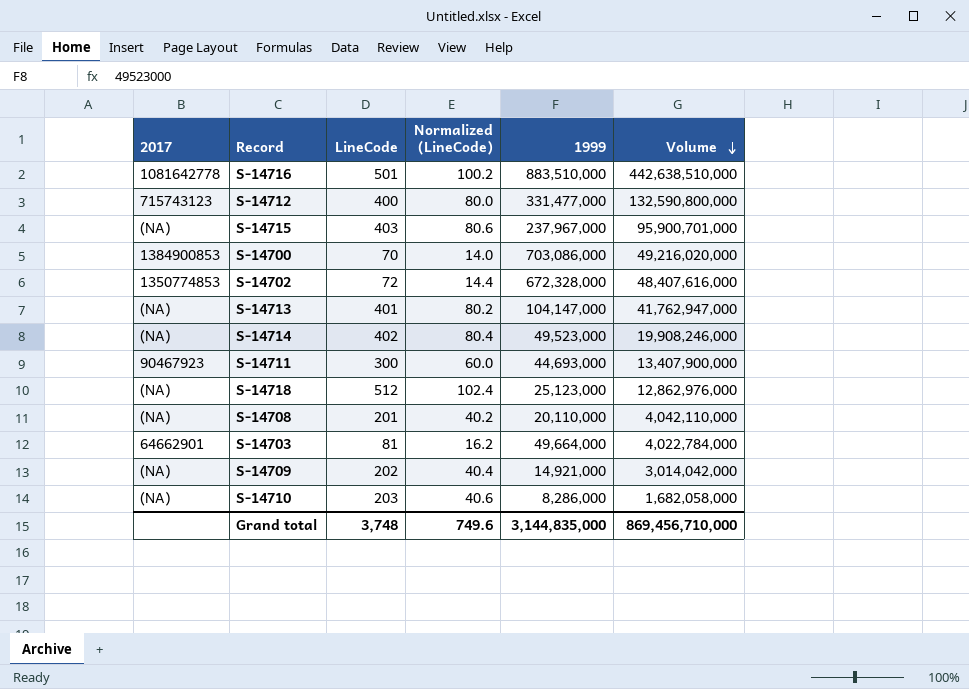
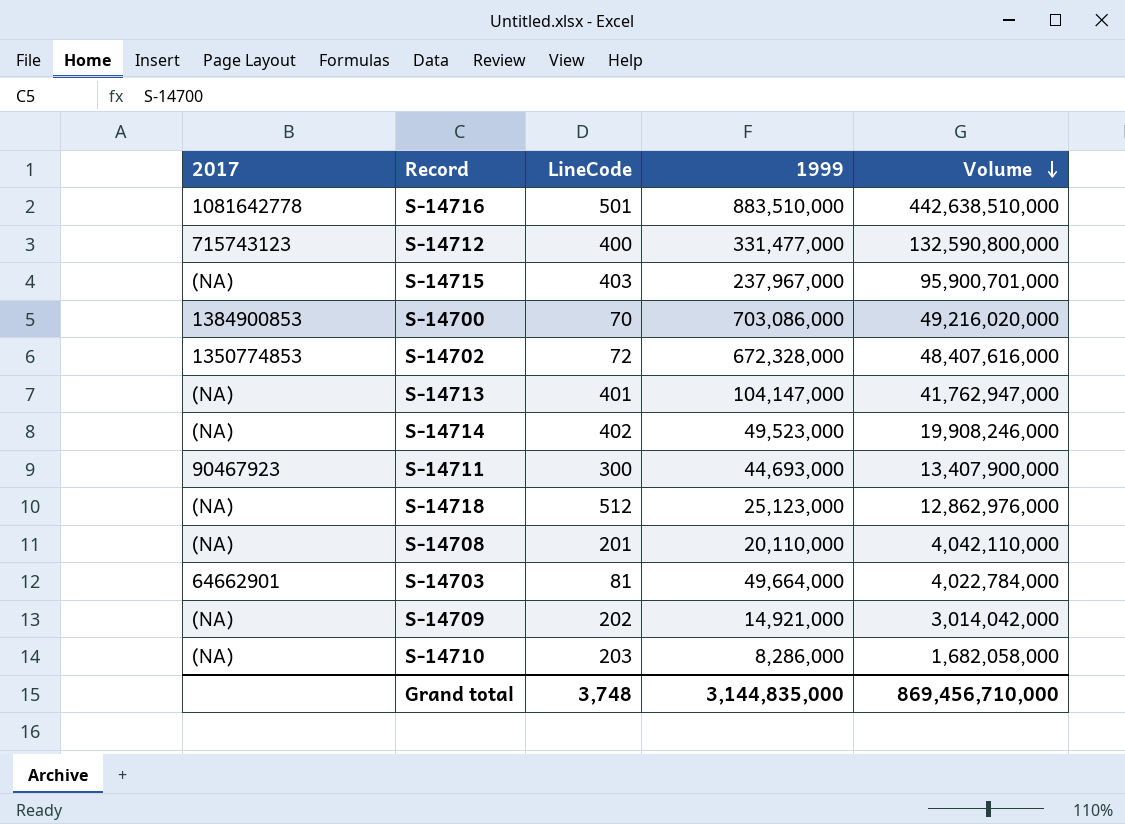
column Normalized (LineCode) | formula: [LineCode] * 0.2 -> none

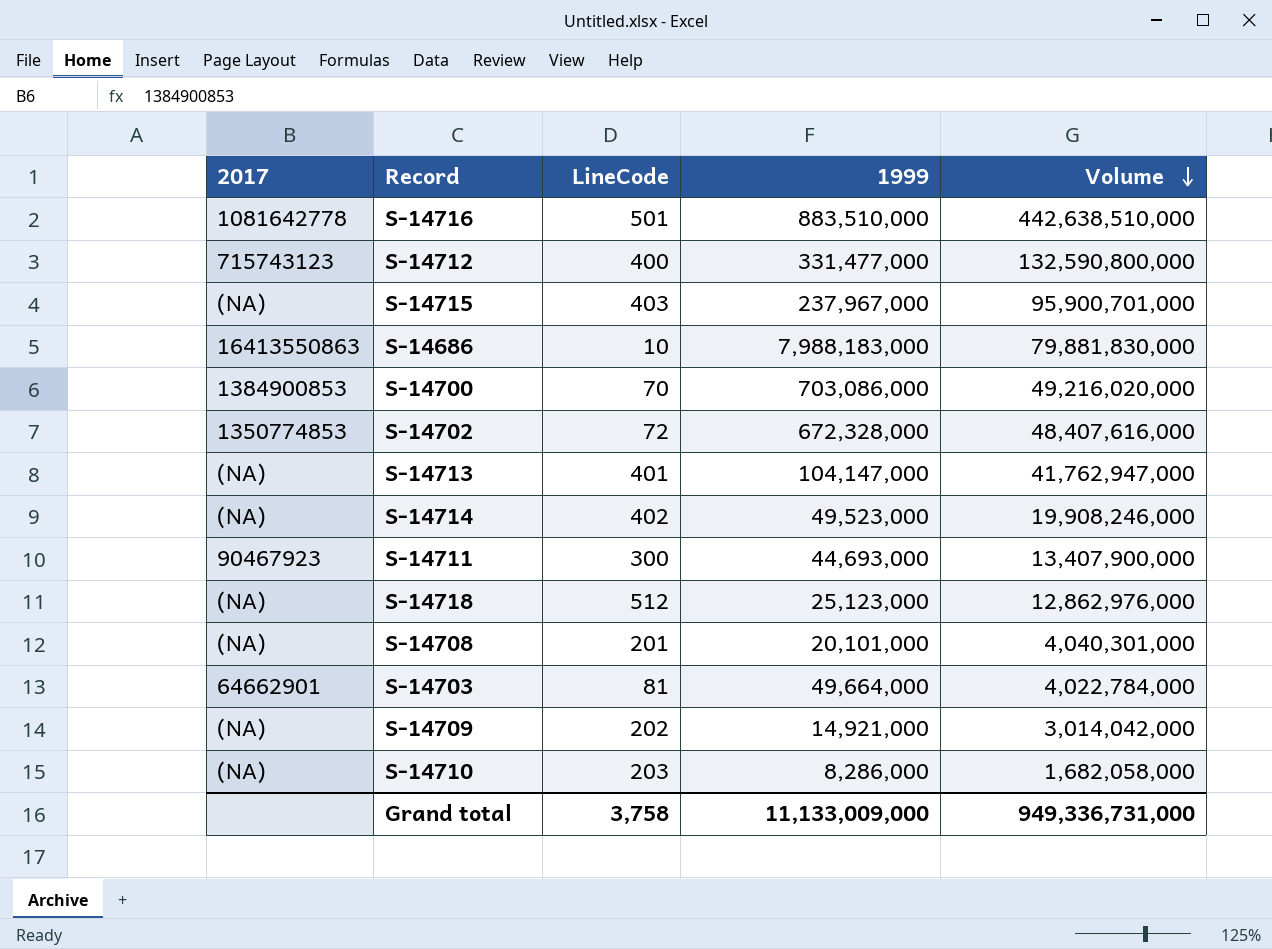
row S-14686: none -> 16413550863 | 10 | 7,988,183,000 | 79,881,830,000
S-14708 | 1999: 20,110,000 -> 20,101,000
S-14708 | Volume: 4,042,110,000 -> 4,040,301,000
Grand total | LineCode: 3,748 -> 3,758
Grand total | 1999: 3,144,835,000 -> 11,133,009,000
Grand total | Volume: 869,456,710,000 -> 949,336,731,000

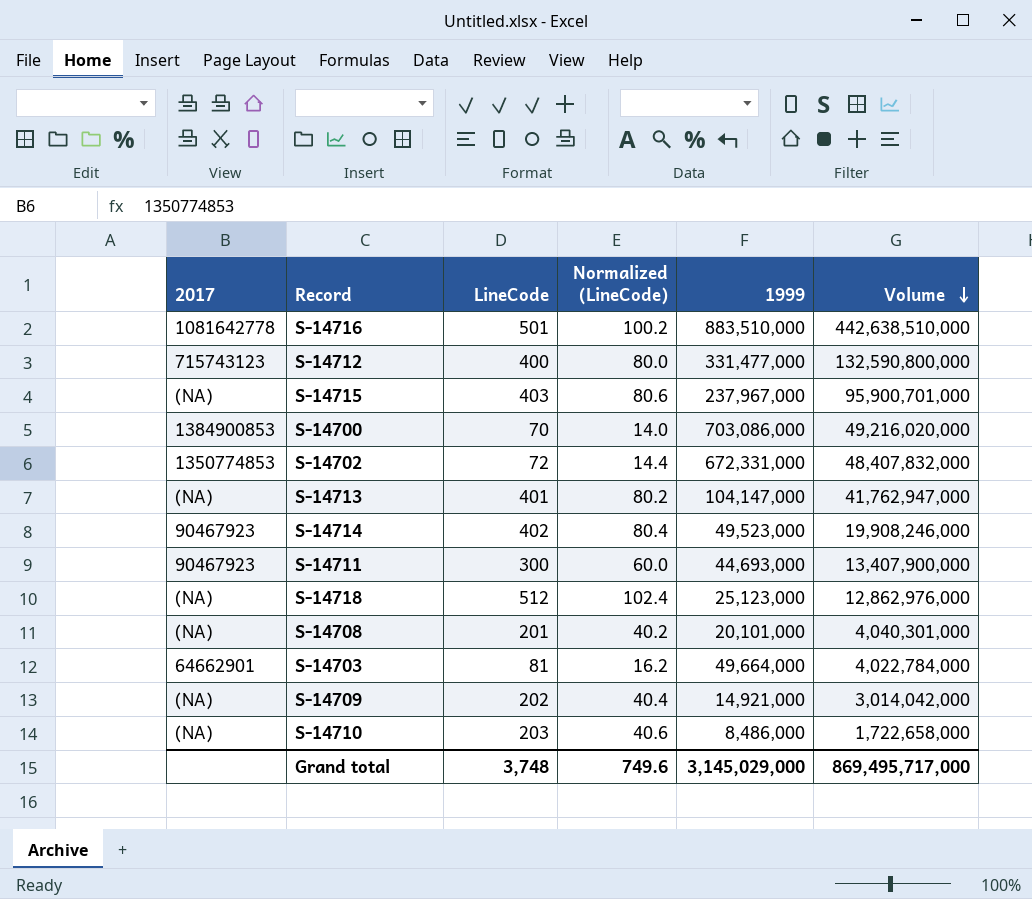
column Normalized (LineCode) | formula: none -> [LineCode] * 0.2
row S-14686: 16413550863 | 10 | 7,988,183,000 | 79,881,830,000 -> none
S-14702 | 1999: 672,328,000 -> 672,331,000
S-14702 | Volume: 48,407,616,000 -> 48,407,832,000
S-14714 | 2017: (NA) -> 90467923
S-14710 | 1999: 8,286,000 -> 8,486,000
S-14710 | Volume: 1,682,058,000 -> 1,722,658,000
Grand total | LineCode: 3,758 -> 3,748
Grand total | 1999: 11,133,009,000 -> 3,145,029,000
Grand total | Volume: 949,336,731,000 -> 869,495,717,000

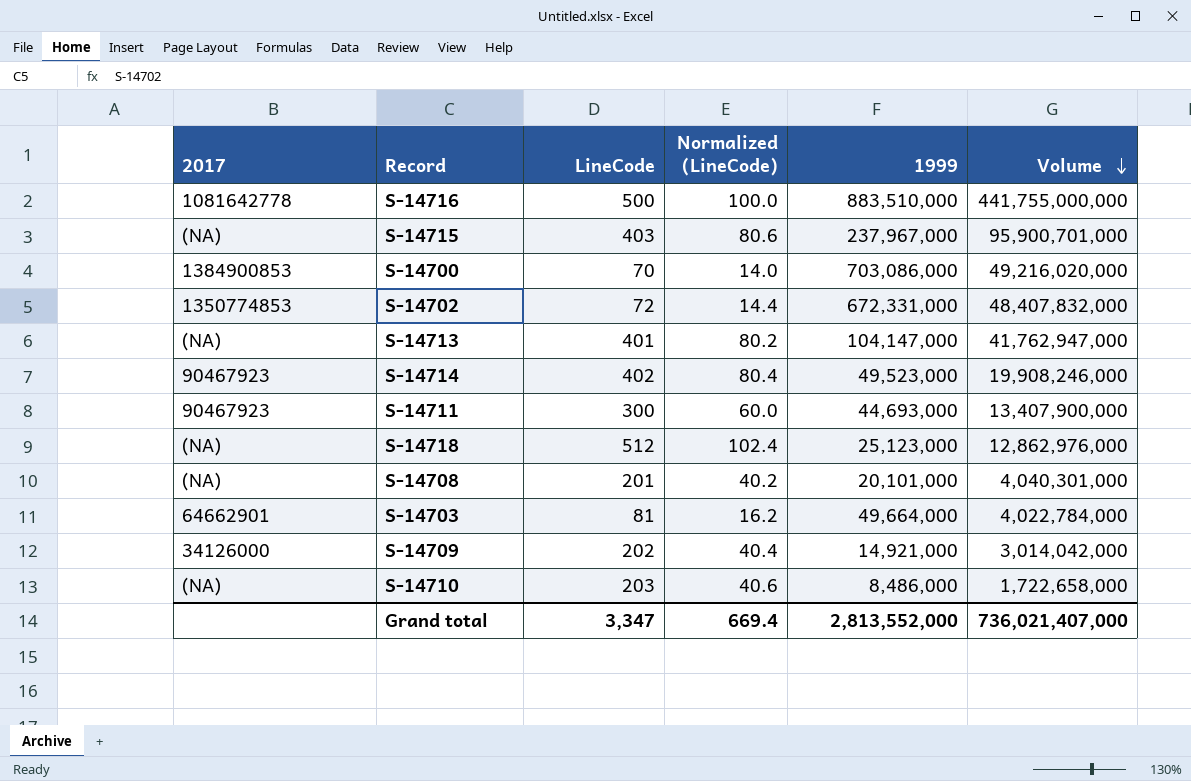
row S-14712: 715743123 | 400 | 80.0 | 331,477,000 | 132,590,800,000 -> none
S-14716 | LineCode: 501 -> 500
S-14716 | Normalized (LineCode): 100.2 -> 100.0
S-14716 | Volume: 442,638,510,000 -> 441,755,000,000
S-14709 | 2017: (NA) -> 34126000
Grand total | LineCode: 3,748 -> 3,347
Grand total | Normalized (LineCode): 749.6 -> 669.4
Grand total | 1999: 3,145,029,000 -> 2,813,552,000
Grand total | Volume: 869,495,717,000 -> 736,021,407,000

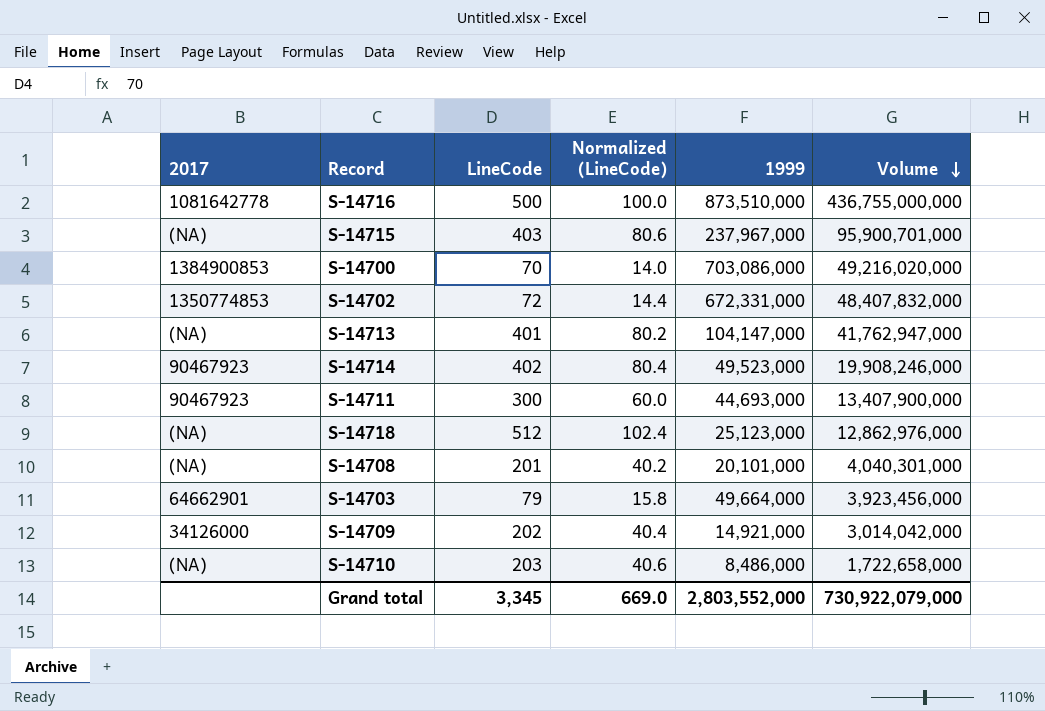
S-14716 | 1999: 883,510,000 -> 873,510,000
S-14716 | Volume: 441,755,000,000 -> 436,755,000,000
S-14703 | LineCode: 81 -> 79
S-14703 | Normalized (LineCode): 16.2 -> 15.8
S-14703 | Volume: 4,022,784,000 -> 3,923,456,000
Grand total | LineCode: 3,347 -> 3,345
Grand total | Normalized (LineCode): 669.4 -> 669.0
Grand total | 1999: 2,813,552,000 -> 2,803,552,000
Grand total | Volume: 736,021,407,000 -> 730,922,079,000

